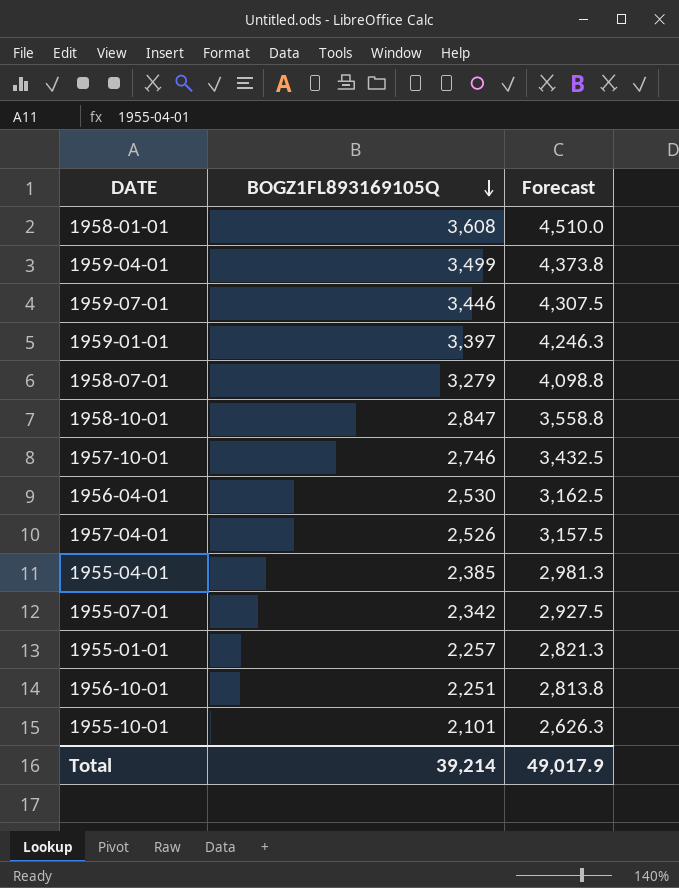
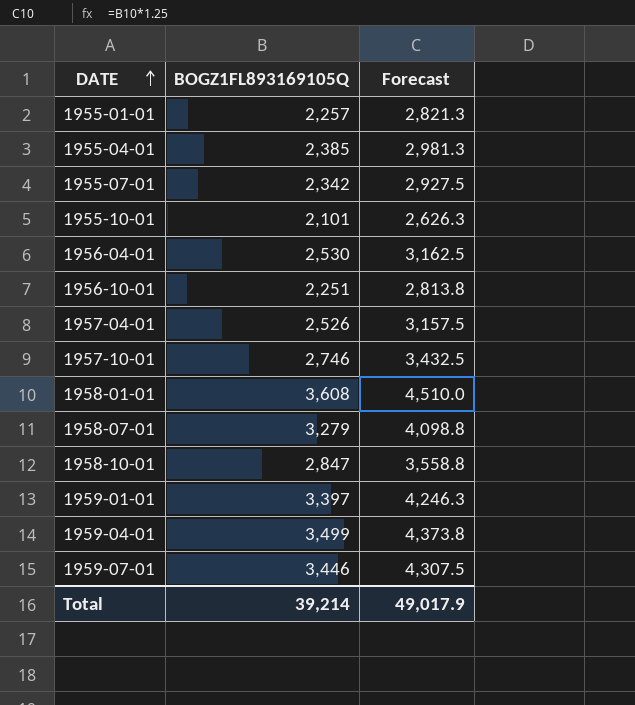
row order: BOGZ1FL893169105Q descending -> DATE ascending

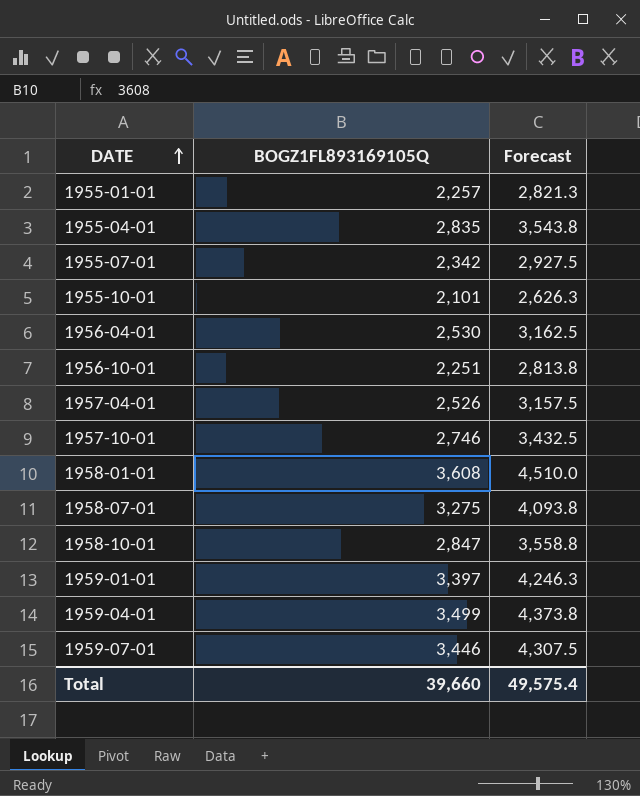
1955-04-01 | BOGZ1FL893169105Q: 2,385 -> 2,835
1955-04-01 | Forecast: 2,981.3 -> 3,543.8
1958-07-01 | BOGZ1FL893169105Q: 3,279 -> 3,275
1958-07-01 | Forecast: 4,098.8 -> 4,093.8
Total | BOGZ1FL893169105Q: 39,214 -> 39,660
Total | Forecast: 49,017.9 -> 49,575.4

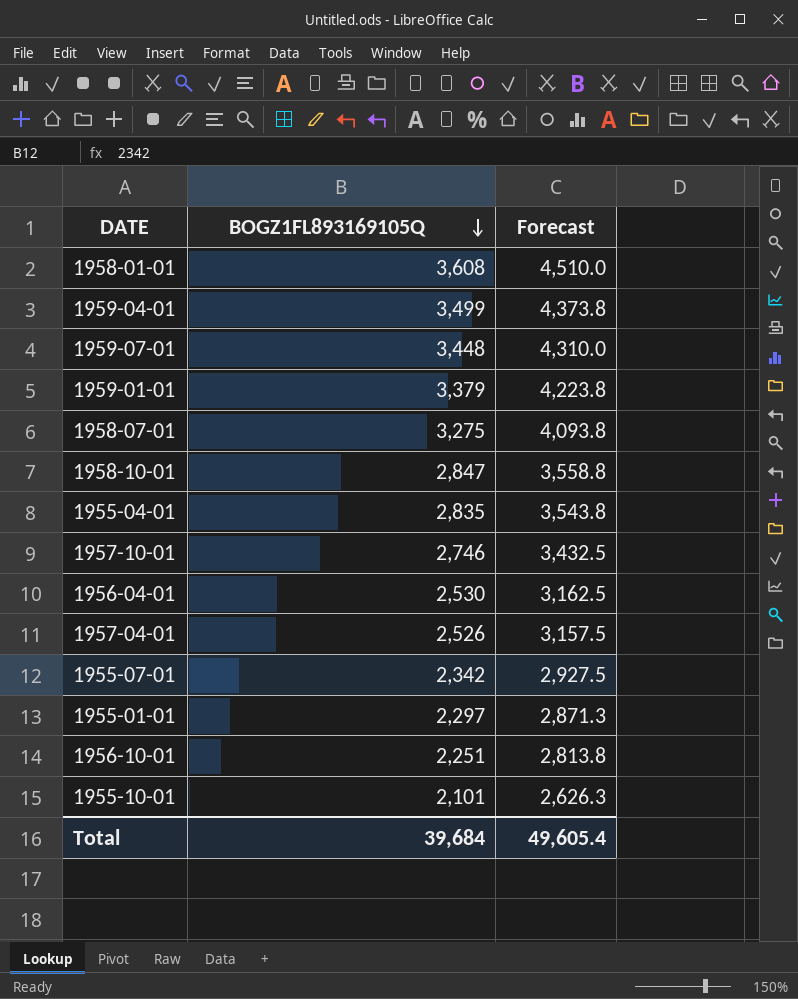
row order: DATE ascending -> BOGZ1FL893169105Q descending
1959-07-01 | BOGZ1FL893169105Q: 3,446 -> 3,448
1959-07-01 | Forecast: 4,307.5 -> 4,310.0
1959-01-01 | BOGZ1FL893169105Q: 3,397 -> 3,379
1959-01-01 | Forecast: 4,246.3 -> 4,223.8
1955-01-01 | BOGZ1FL893169105Q: 2,257 -> 2,297
1955-01-01 | Forecast: 2,821.3 -> 2,871.3
Total | BOGZ1FL893169105Q: 39,660 -> 39,684
Total | Forecast: 49,575.4 -> 49,605.4

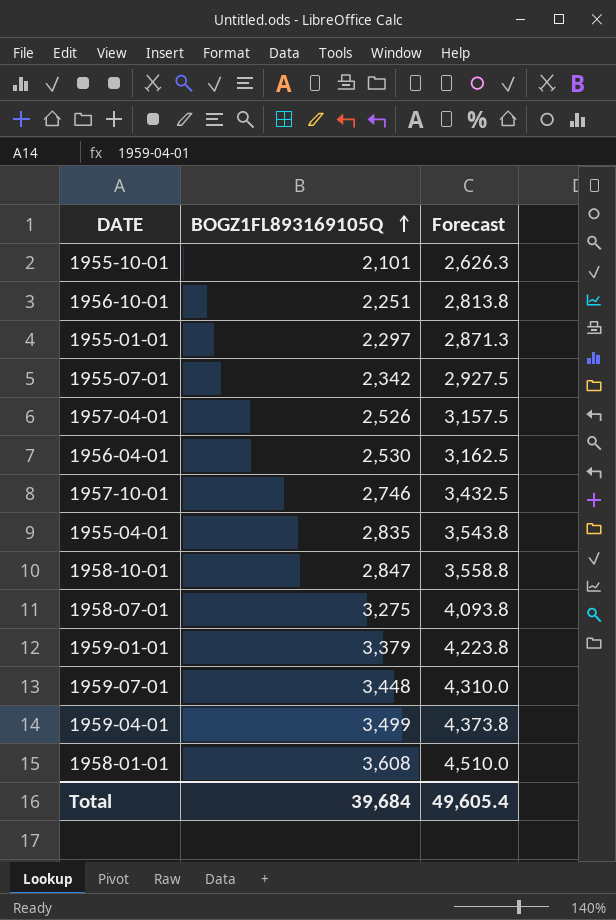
row order: BOGZ1FL893169105Q descending -> BOGZ1FL893169105Q ascending

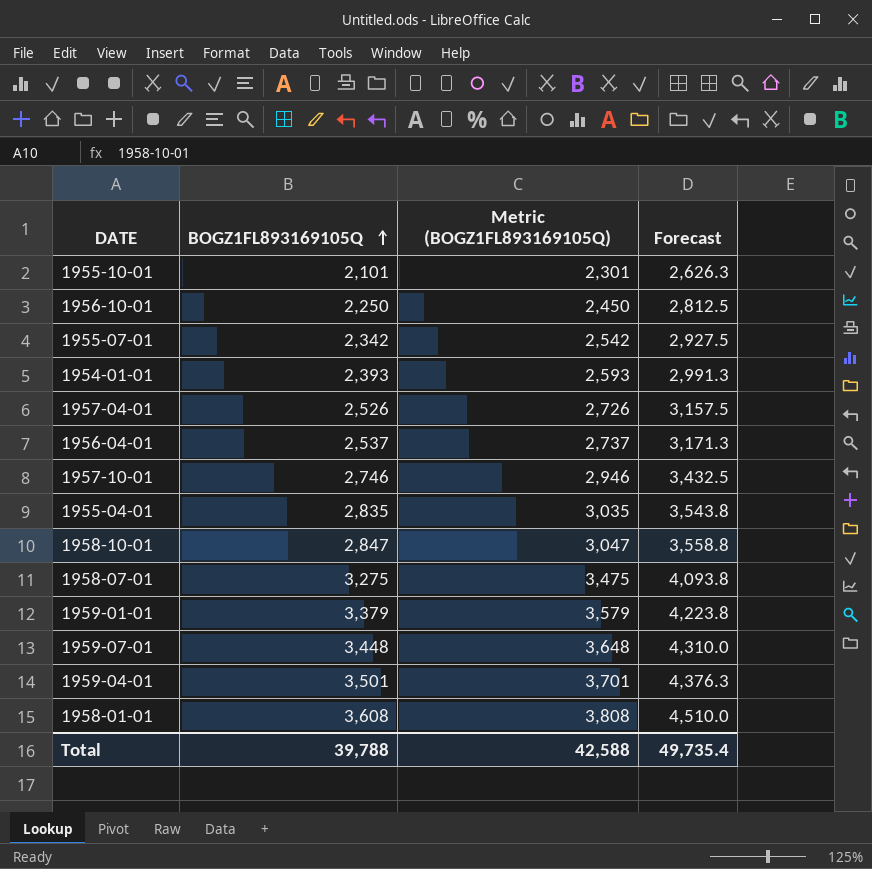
column Metric (BOGZ1FL893169105Q) | formula: none -> [BOGZ1FL893169105Q] + 200
row 1955-01-01: 2,297 | 2,871.3 -> none
1956-10-01 | BOGZ1FL893169105Q: 2,251 -> 2,250
1956-10-01 | Forecast: 2,813.8 -> 2,812.5
row 1954-01-01: none -> 2,393 | 2,593 | 2,991.3
1956-04-01 | BOGZ1FL893169105Q: 2,530 -> 2,537
1956-04-01 | Forecast: 3,162.5 -> 3,171.3
1959-04-01 | BOGZ1FL893169105Q: 3,499 -> 3,501
1959-04-01 | Forecast: 4,373.8 -> 4,376.3
Total | BOGZ1FL893169105Q: 39,684 -> 39,788
Total | Forecast: 49,605.4 -> 49,735.4

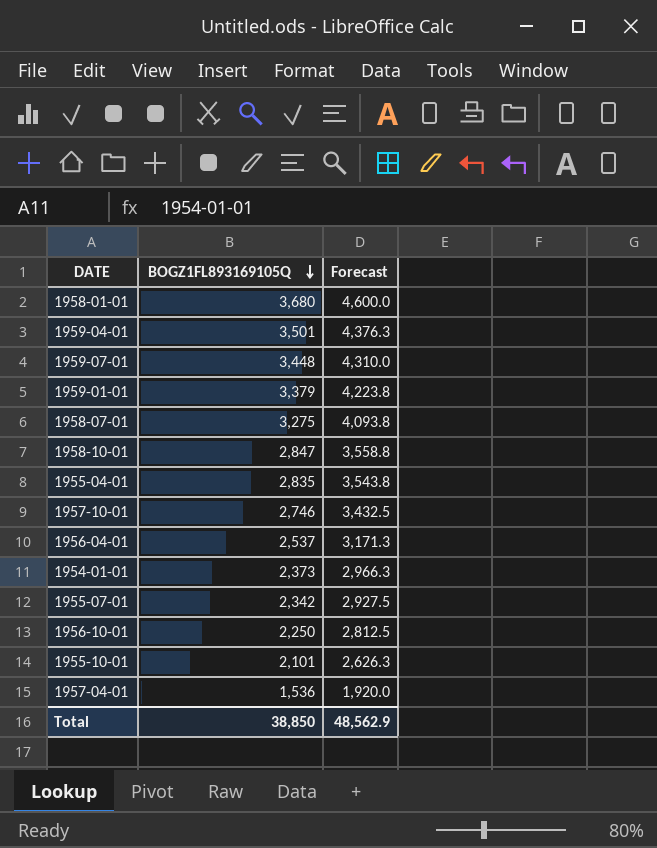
row order: BOGZ1FL893169105Q ascending -> BOGZ1FL893169105Q descending
column Metric (BOGZ1FL893169105Q) | formula: [BOGZ1FL893169105Q] + 200 -> none
1958-01-01 | BOGZ1FL893169105Q: 3,608 -> 3,680
1958-01-01 | Forecast: 4,510.0 -> 4,600.0
1954-01-01 | BOGZ1FL893169105Q: 2,393 -> 2,373
1954-01-01 | Forecast: 2,991.3 -> 2,966.3
1957-04-01 | BOGZ1FL893169105Q: 2,526 -> 1,536
1957-04-01 | Forecast: 3,157.5 -> 1,920.0
Total | BOGZ1FL893169105Q: 39,788 -> 38,850
Total | Forecast: 49,735.4 -> 48,562.9

